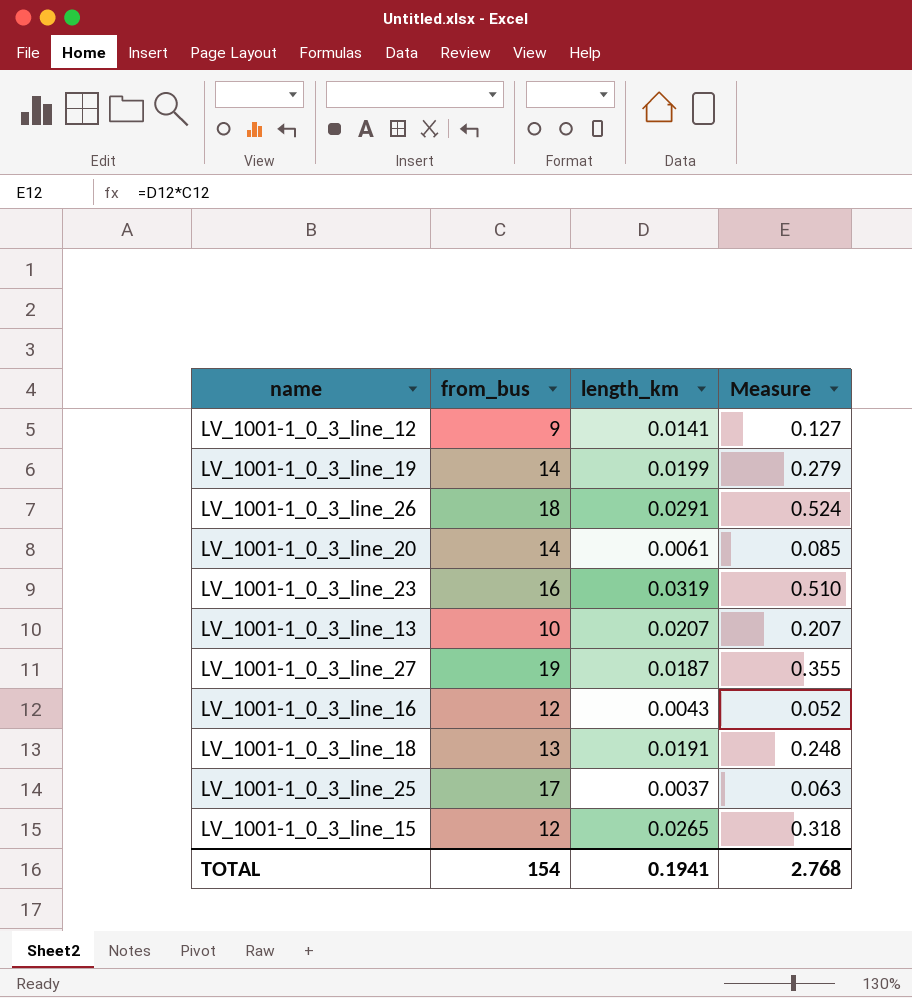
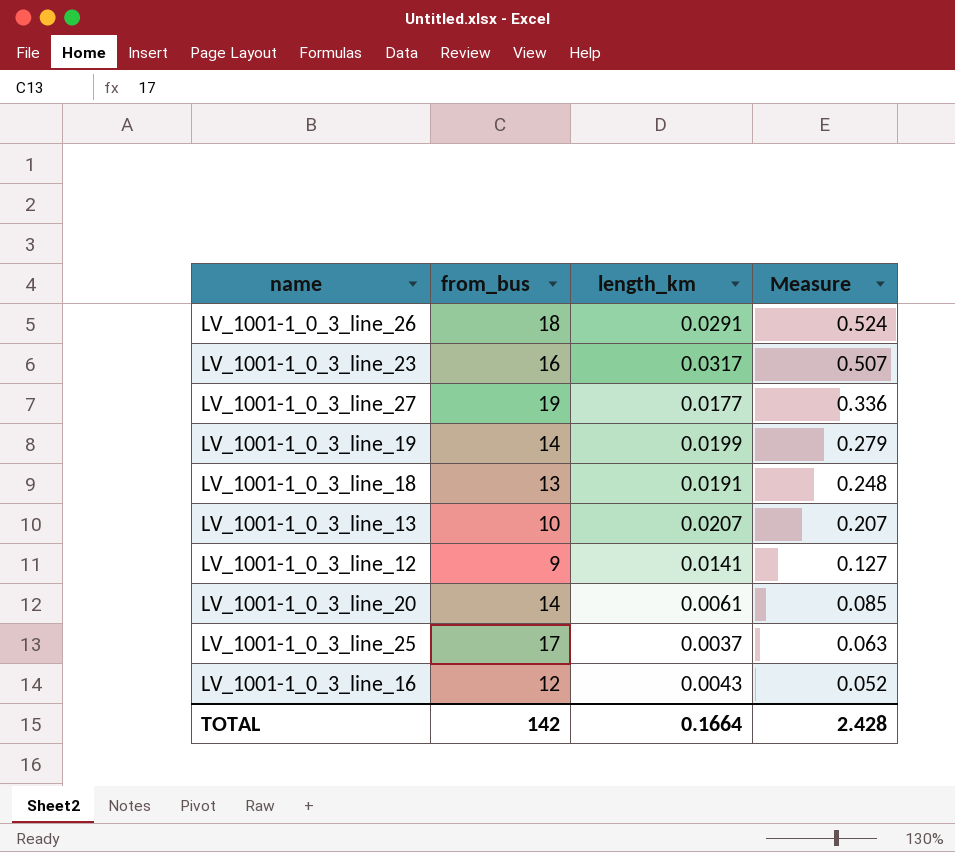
row order: none -> Measure descending
row LV_1001-1_0_3_line_15: 12 | 0.0265 | 0.318 -> none
LV_1001-1_0_3_line_23 | length_km: 0.0319 -> 0.0317
LV_1001-1_0_3_line_23 | Measure: 0.510 -> 0.507
LV_1001-1_0_3_line_27 | length_km: 0.0187 -> 0.0177
LV_1001-1_0_3_line_27 | Measure: 0.355 -> 0.336
TOTAL | from_bus: 154 -> 142
TOTAL | length_km: 0.1941 -> 0.1664
TOTAL | Measure: 2.768 -> 2.428

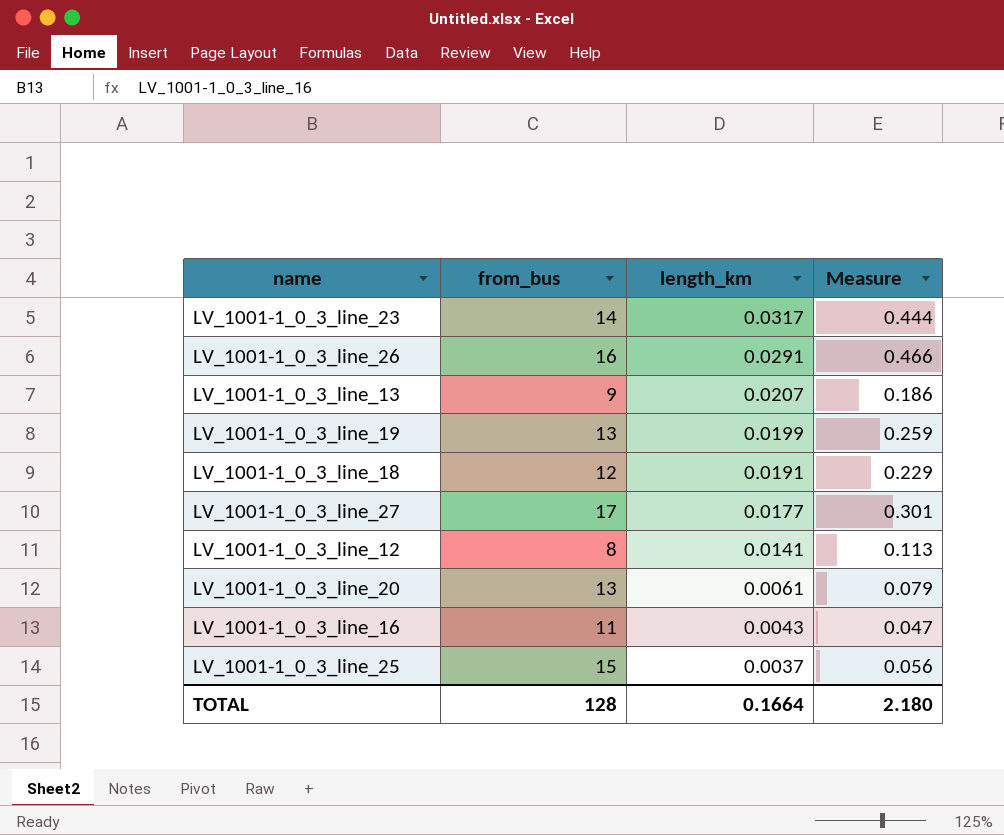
row order: Measure descending -> length_km descending
LV_1001-1_0_3_line_23 | from_bus: 16 -> 14
LV_1001-1_0_3_line_23 | Measure: 0.507 -> 0.444
LV_1001-1_0_3_line_26 | from_bus: 18 -> 16
LV_1001-1_0_3_line_26 | Measure: 0.524 -> 0.466
LV_1001-1_0_3_line_13 | from_bus: 10 -> 9
LV_1001-1_0_3_line_13 | Measure: 0.207 -> 0.186
LV_1001-1_0_3_line_19 | from_bus: 14 -> 13
LV_1001-1_0_3_line_19 | Measure: 0.279 -> 0.259
LV_1001-1_0_3_line_18 | from_bus: 13 -> 12
LV_1001-1_0_3_line_18 | Measure: 0.248 -> 0.229
LV_1001-1_0_3_line_27 | from_bus: 19 -> 17
LV_1001-1_0_3_line_27 | Measure: 0.336 -> 0.301
LV_1001-1_0_3_line_12 | from_bus: 9 -> 8
LV_1001-1_0_3_line_12 | Measure: 0.127 -> 0.113
LV_1001-1_0_3_line_20 | from_bus: 14 -> 13
LV_1001-1_0_3_line_20 | Measure: 0.085 -> 0.079
LV_1001-1_0_3_line_16 | from_bus: 12 -> 11
LV_1001-1_0_3_line_16 | Measure: 0.052 -> 0.047
LV_1001-1_0_3_line_25 | from_bus: 17 -> 15
LV_1001-1_0_3_line_25 | Measure: 0.063 -> 0.056
TOTAL | from_bus: 142 -> 128
TOTAL | Measure: 2.428 -> 2.180

